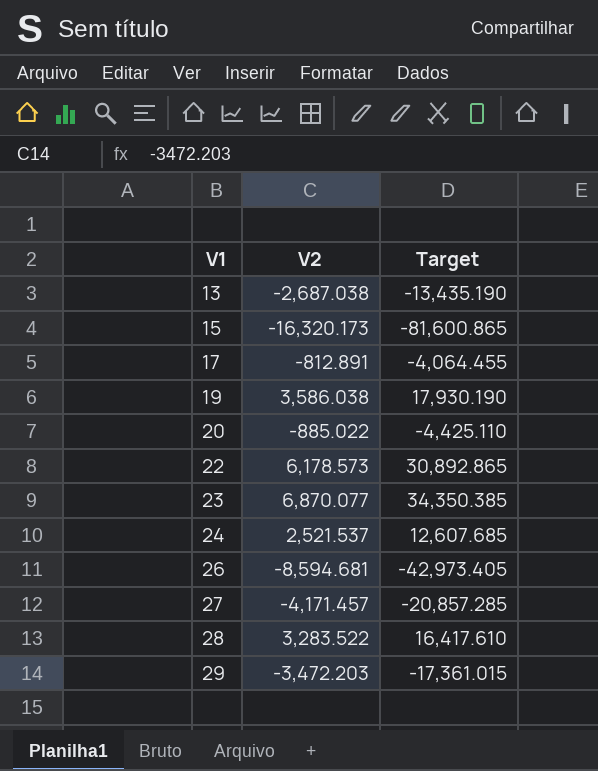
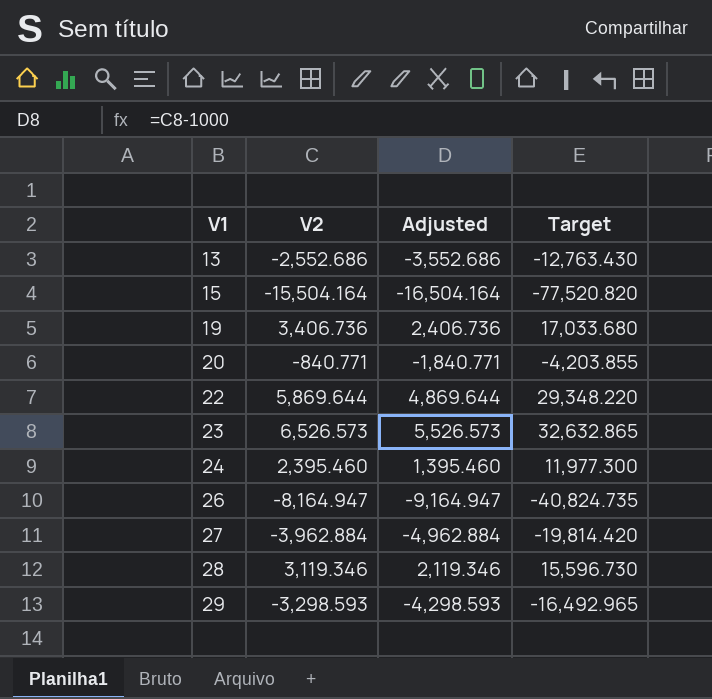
column Adjusted | formula: none -> [V2] - 1000
row 17: -812.891 | -4,064.455 -> none
13 | V2: -2,687.038 -> -2,552.686
13 | Target: -13,435.190 -> -12,763.430
15 | V2: -16,320.173 -> -15,504.164
15 | Target: -81,600.865 -> -77,520.820
19 | V2: 3,586.038 -> 3,406.736
19 | Target: 17,930.190 -> 17,033.680
20 | V2: -885.022 -> -840.771
20 | Target: -4,425.110 -> -4,203.855
22 | V2: 6,178.573 -> 5,869.644
22 | Target: 30,892.865 -> 29,348.220
23 | V2: 6,870.077 -> 6,526.573
23 | Target: 34,350.385 -> 32,632.865
24 | V2: 2,521.537 -> 2,395.460
24 | Target: 12,607.685 -> 11,977.300
26 | V2: -8,594.681 -> -8,164.947
26 | Target: -42,973.405 -> -40,824.735
27 | V2: -4,171.457 -> -3,962.884
27 | Target: -20,857.285 -> -19,814.420
28 | V2: 3,283.522 -> 3,119.346
28 | Target: 16,417.610 -> 15,596.730
29 | V2: -3,472.203 -> -3,298.593
29 | Target: -17,361.015 -> -16,492.965

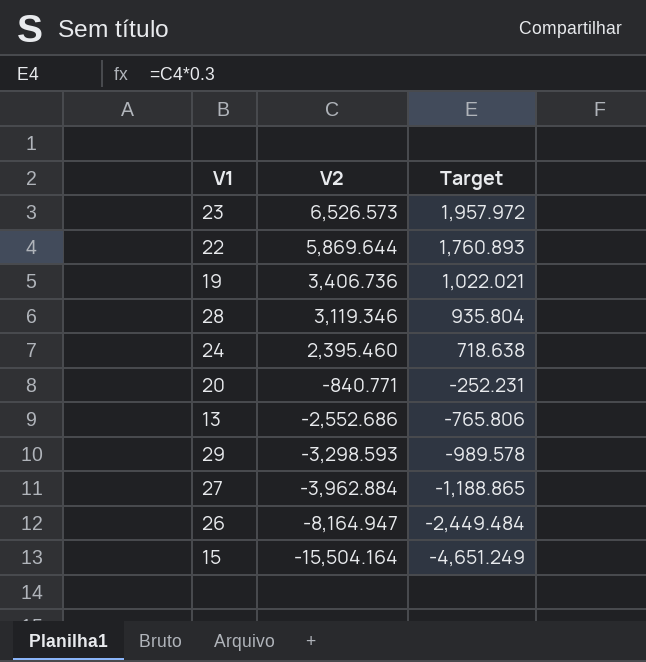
row order: V1 ascending -> V2 descending
column Adjusted | formula: [V2] - 1000 -> none
column Target | formula: [V2] * 5 -> [V2] * 0.3

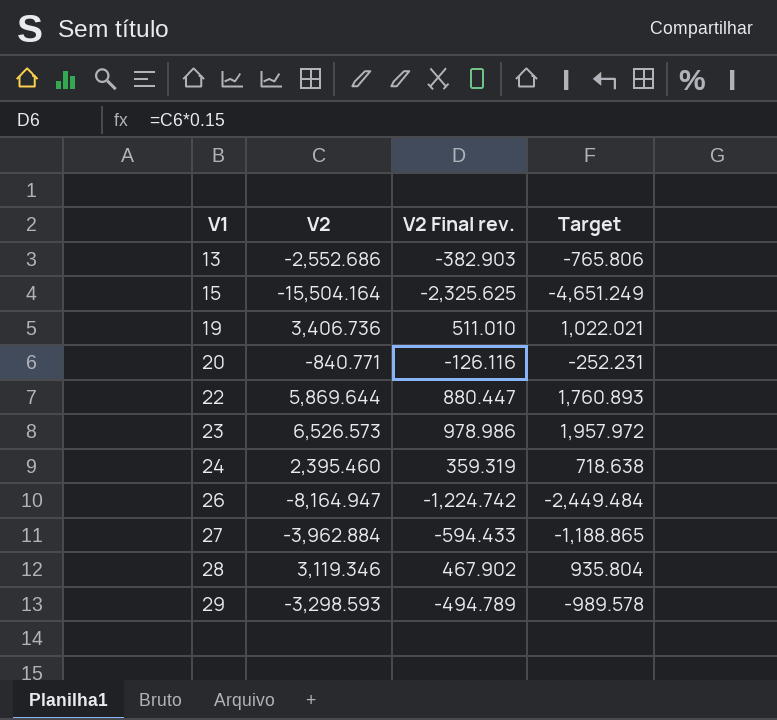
row order: V2 descending -> V1 ascending
column V2 Final rev. | formula: none -> [V2] * 0.15

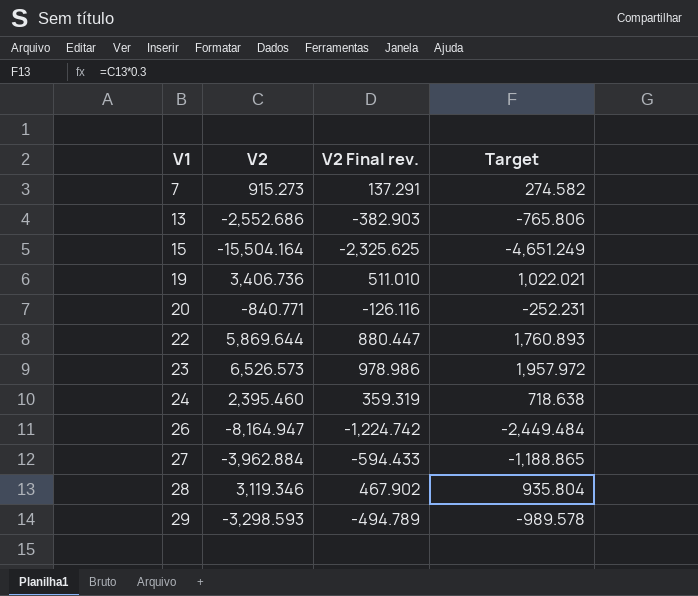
row 7: none -> 915.273 | 137.291 | 274.582

